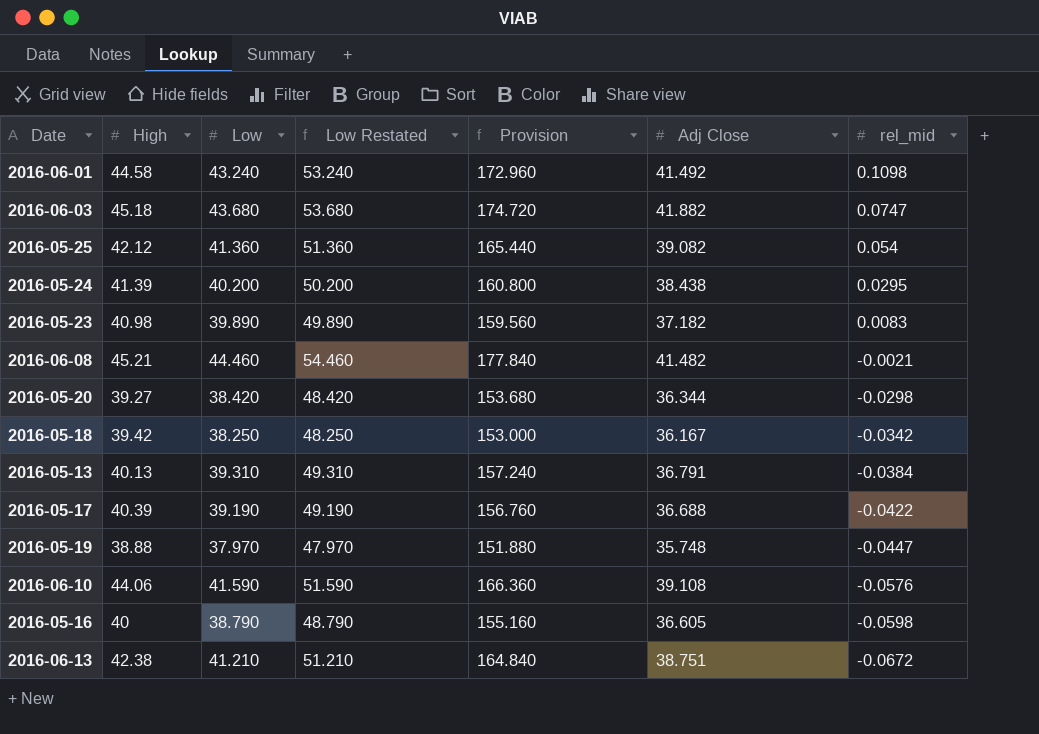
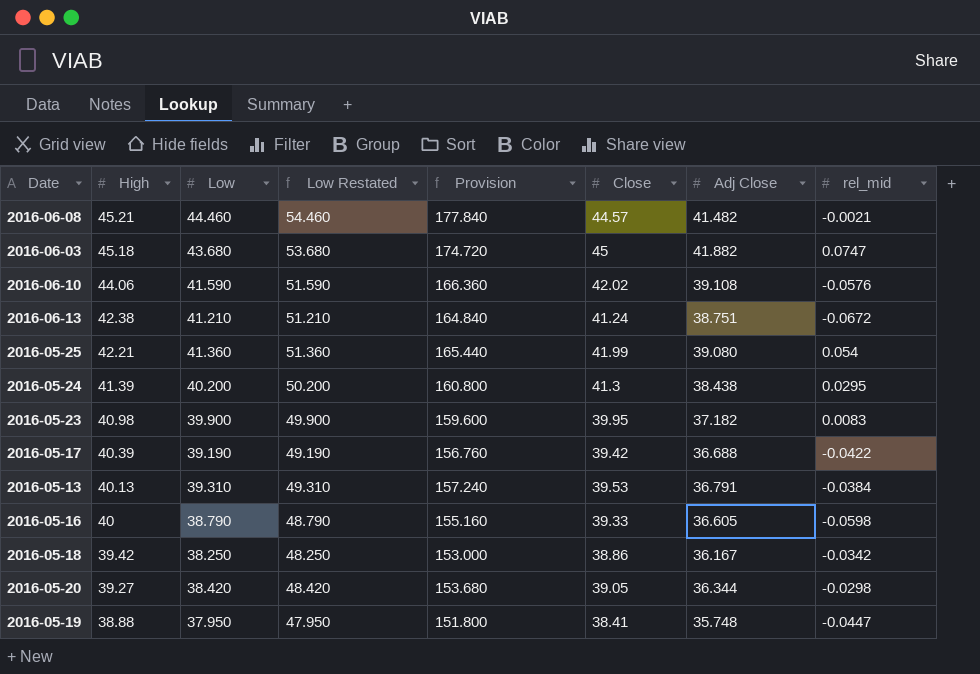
row order: rel_mid descending -> High descending
column Close | position: none -> 6
row 2016-06-01: 44.58 | 43.240 | 53.240 | 172.960 | 41.492 | 0.1098 -> none
2016-05-25 | High: 42.12 -> 42.21
2016-05-25 | Adj Close: 39.082 -> 39.080
2016-05-23 | Low: 39.890 -> 39.900
2016-05-23 | Low Restated: 49.890 -> 49.900
2016-05-23 | Provision: 159.560 -> 159.600
2016-05-19 | Low: 37.970 -> 37.950
2016-05-19 | Low Restated: 47.970 -> 47.950
2016-05-19 | Provision: 151.880 -> 151.800

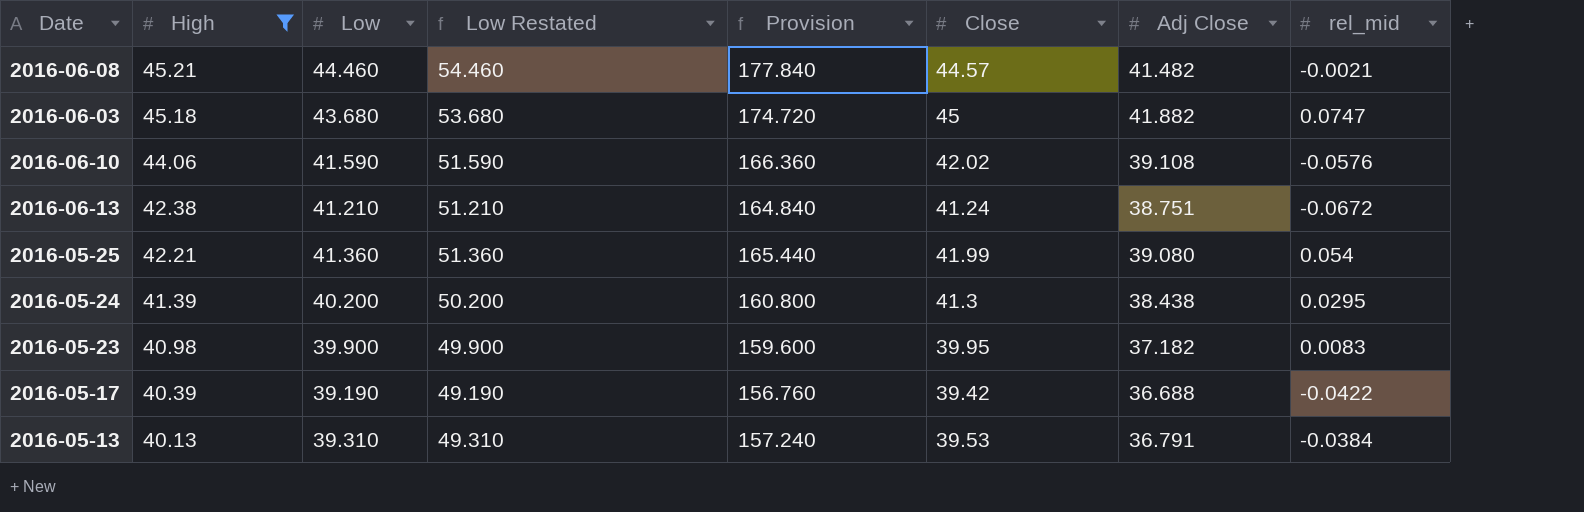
filter: none -> High >= 40.13

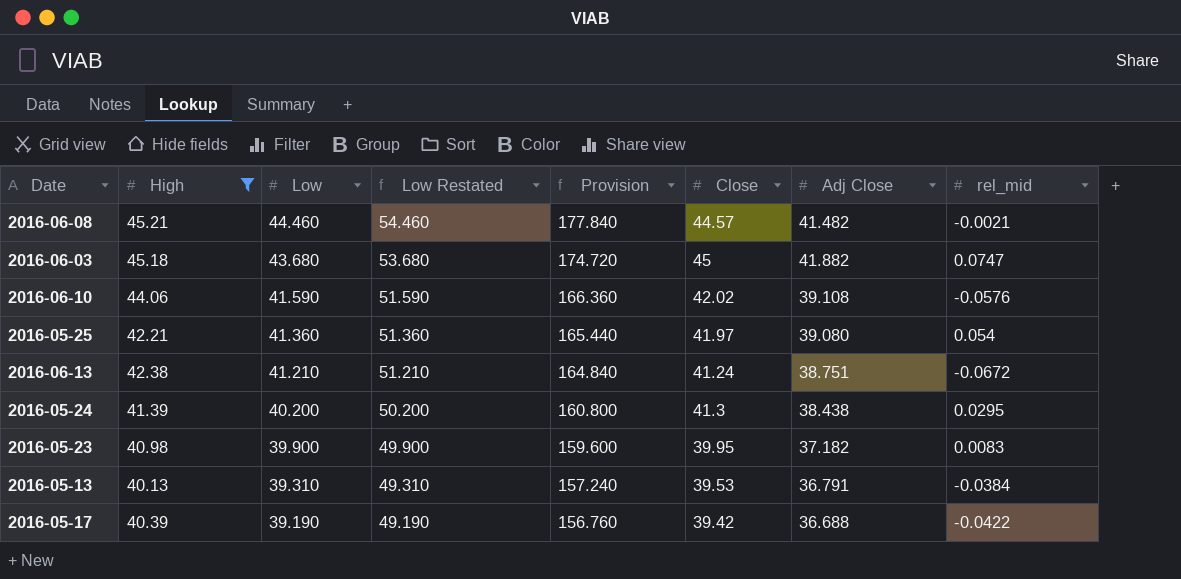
row order: High descending -> Low descending
2016-05-25 | Close: 41.99 -> 41.97

